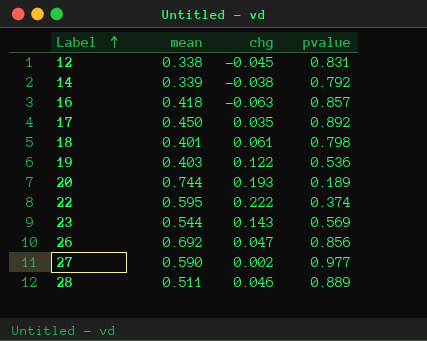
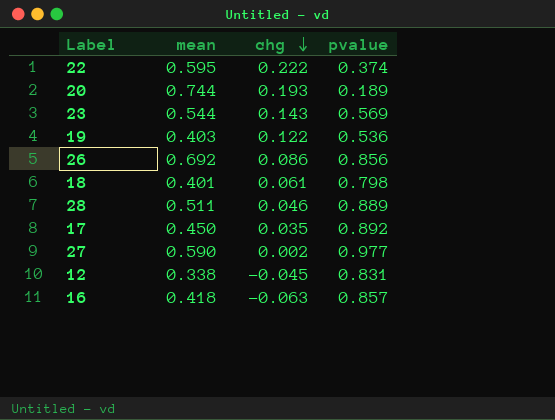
row order: Label ascending -> chg descending
row 14: 0.339 | -0.038 | 0.792 -> none
26 | chg: 0.047 -> 0.086

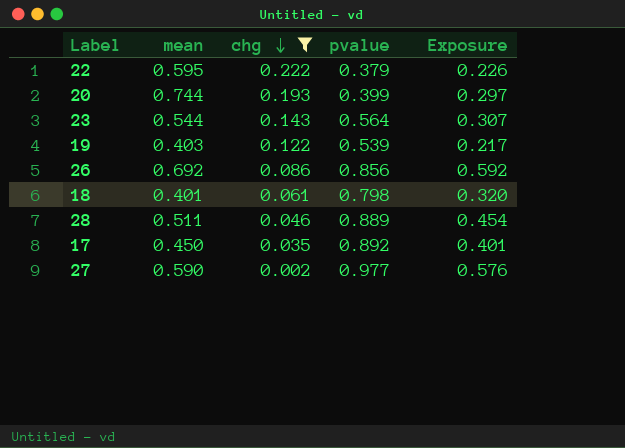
filter: none -> chg >= 0.002
column Exposure | formula: none -> [mean] * [pvalue]
22 | pvalue: 0.374 -> 0.379
20 | pvalue: 0.189 -> 0.399
23 | pvalue: 0.569 -> 0.564
19 | pvalue: 0.536 -> 0.539

